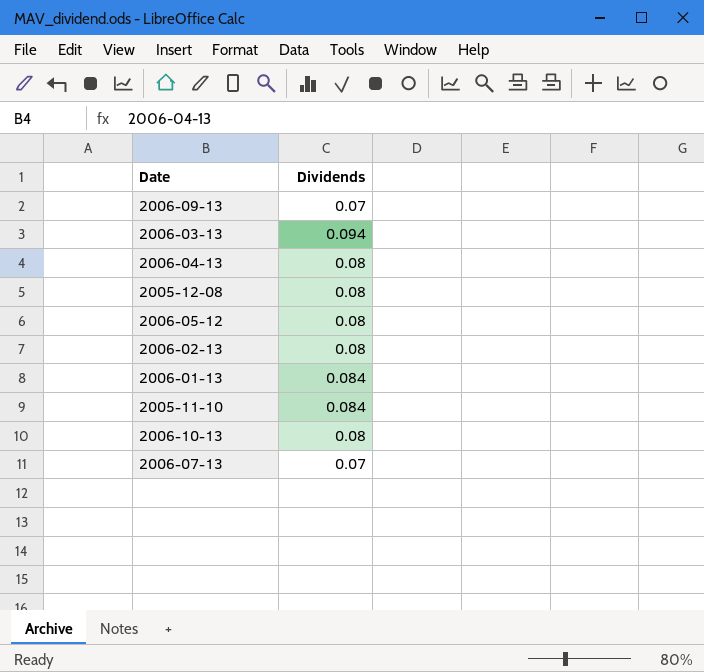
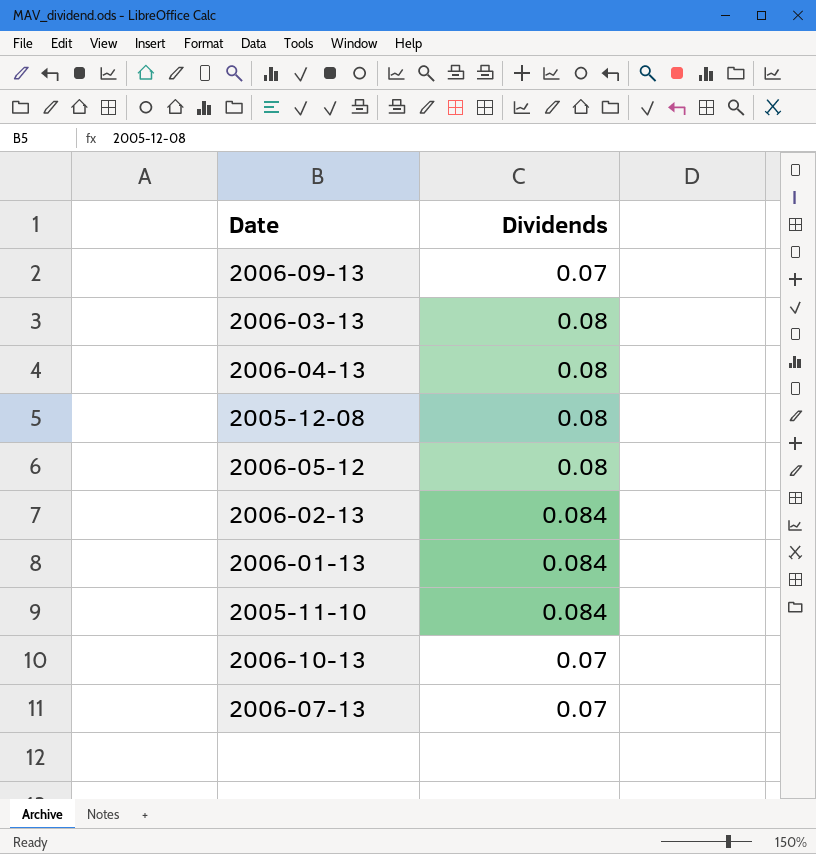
2006-03-13 | Dividends: 0.094 -> 0.08
2006-02-13 | Dividends: 0.08 -> 0.084
2006-10-13 | Dividends: 0.08 -> 0.07

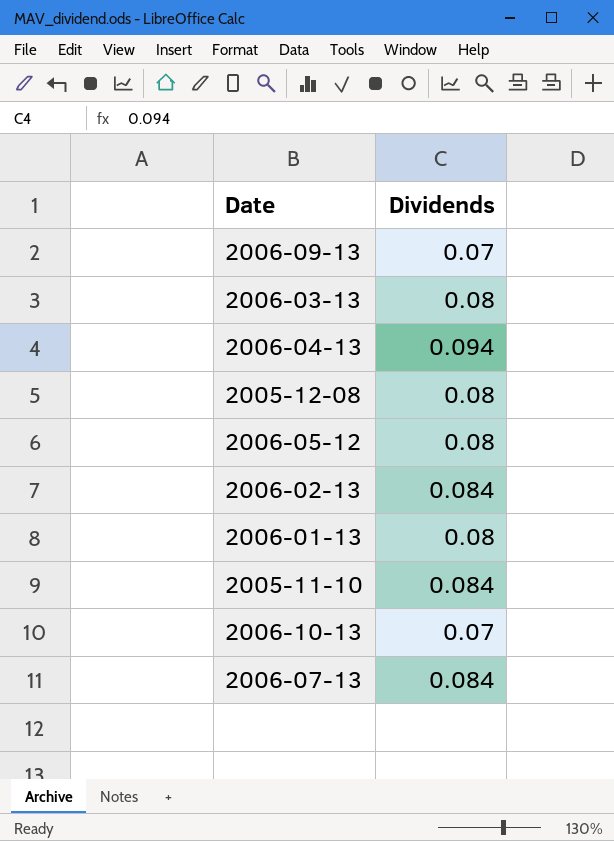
2006-04-13 | Dividends: 0.08 -> 0.094
2006-01-13 | Dividends: 0.084 -> 0.08
2006-07-13 | Dividends: 0.07 -> 0.084

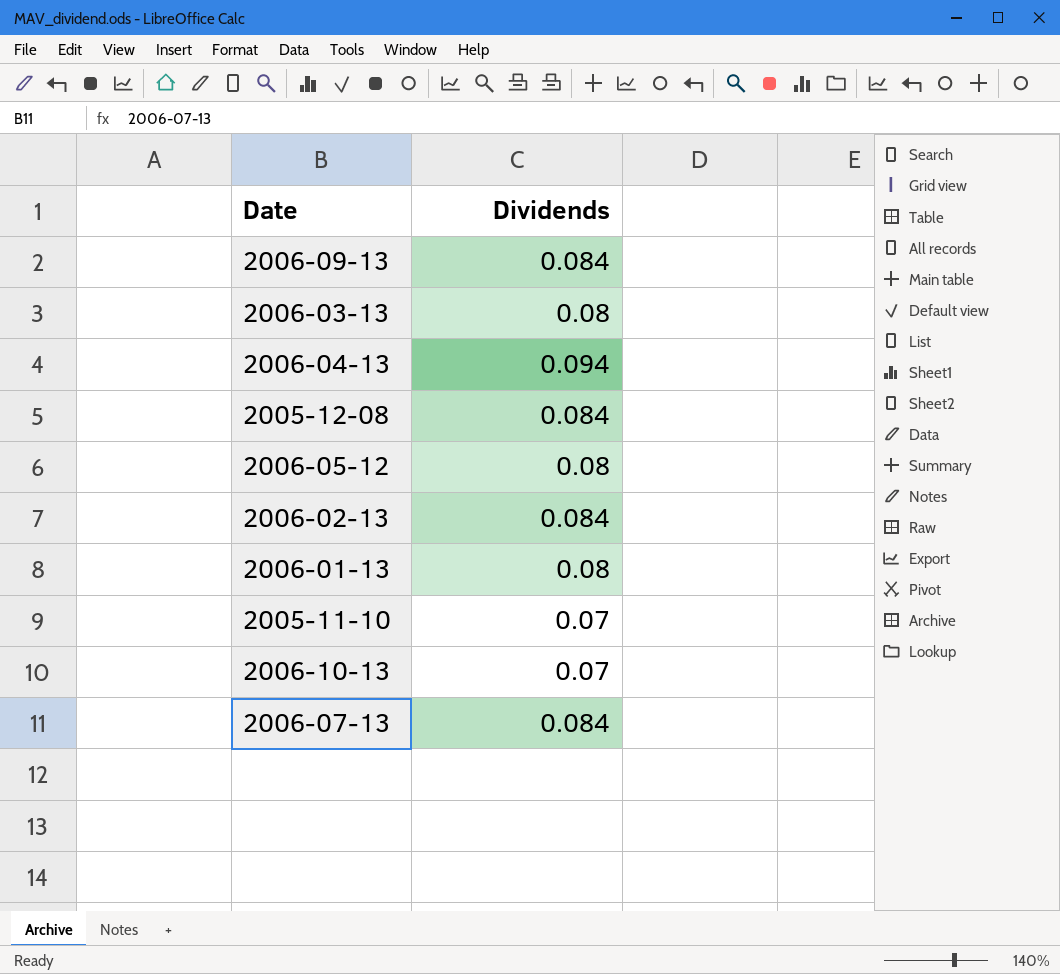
2006-09-13 | Dividends: 0.07 -> 0.084
2005-12-08 | Dividends: 0.08 -> 0.084
2005-11-10 | Dividends: 0.084 -> 0.07

